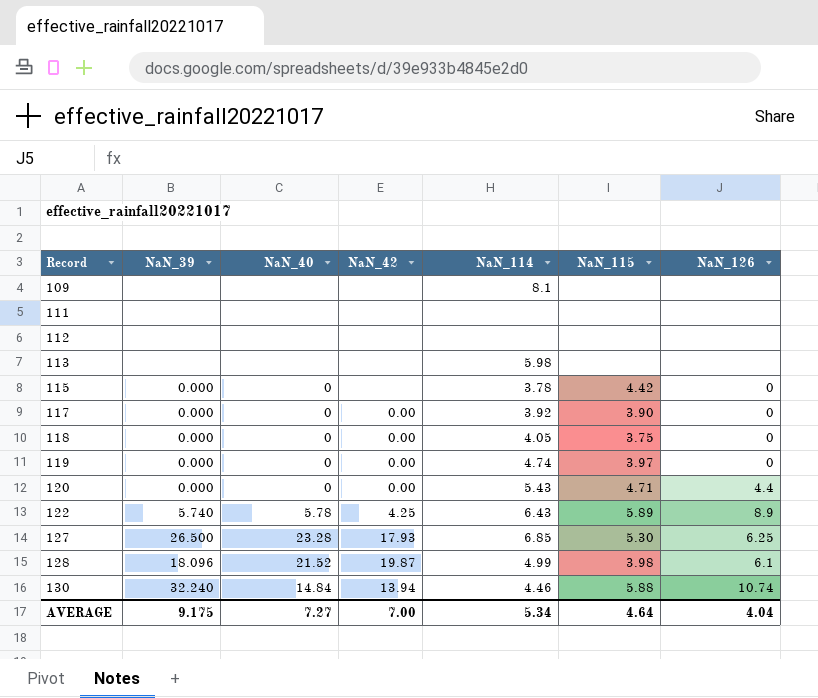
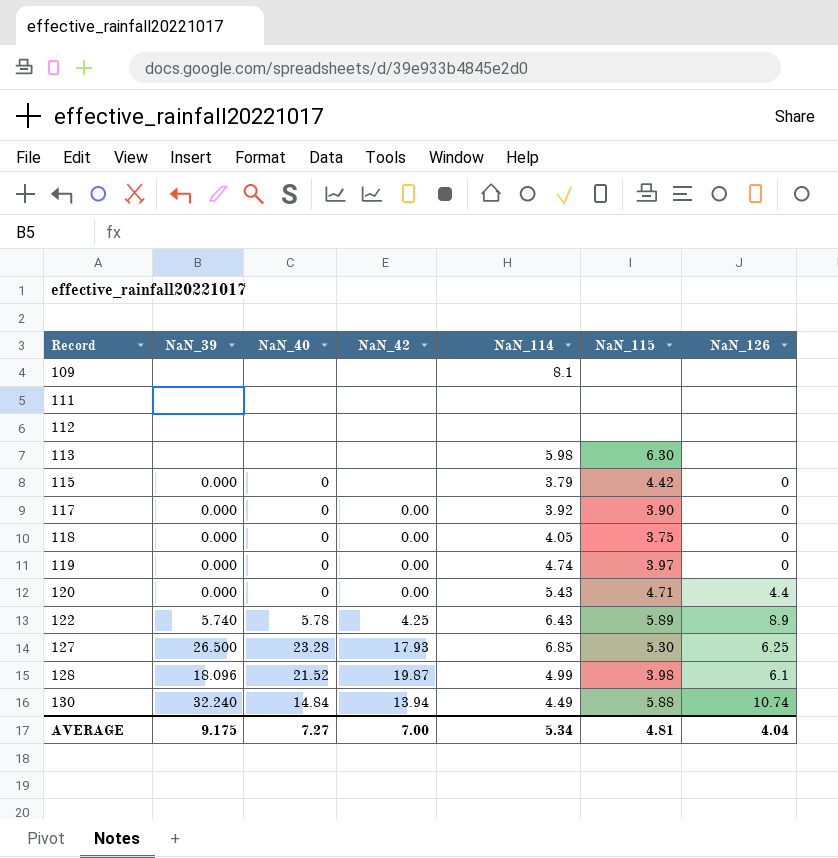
113 | NaN_115: none -> 6.30
115 | NaN_114: 3.78 -> 3.79
130 | NaN_114: 4.46 -> 4.49
AVERAGE | NaN_115: 4.64 -> 4.81

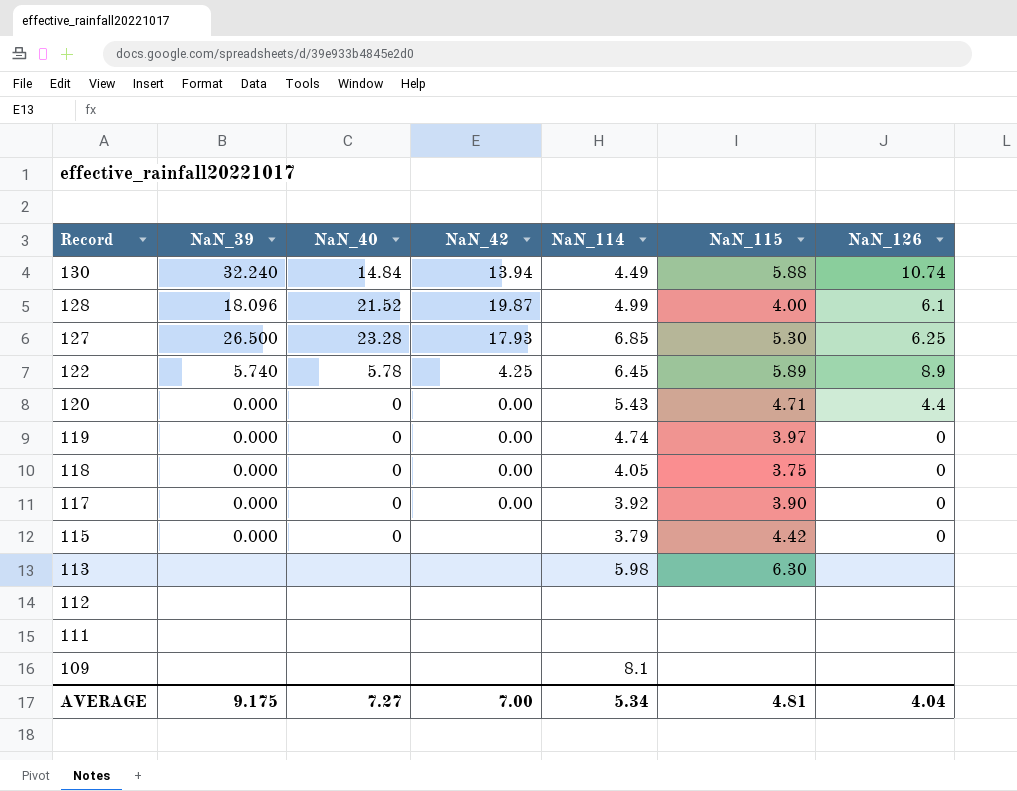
row order: Record ascending -> Record descending
128 | NaN_115: 3.98 -> 4.00
122 | NaN_114: 6.43 -> 6.45

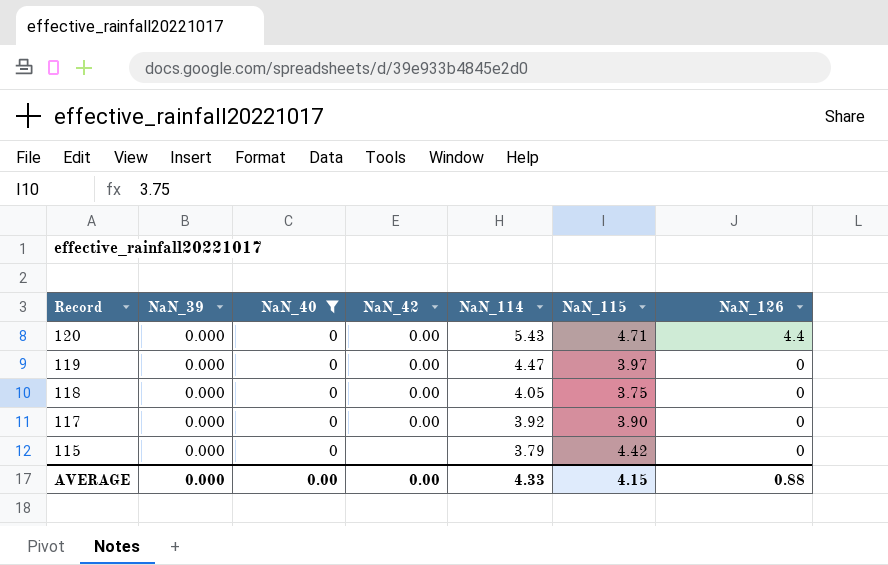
filter: none -> NaN_40 = 0
119 | NaN_114: 4.74 -> 4.47
AVERAGE | NaN_39: 9.175 -> 0.000
AVERAGE | NaN_40: 7.27 -> 0.00
AVERAGE | NaN_42: 7.00 -> 0.00
AVERAGE | NaN_114: 5.34 -> 4.33
AVERAGE | NaN_115: 4.81 -> 4.15
AVERAGE | NaN_126: 4.04 -> 0.88

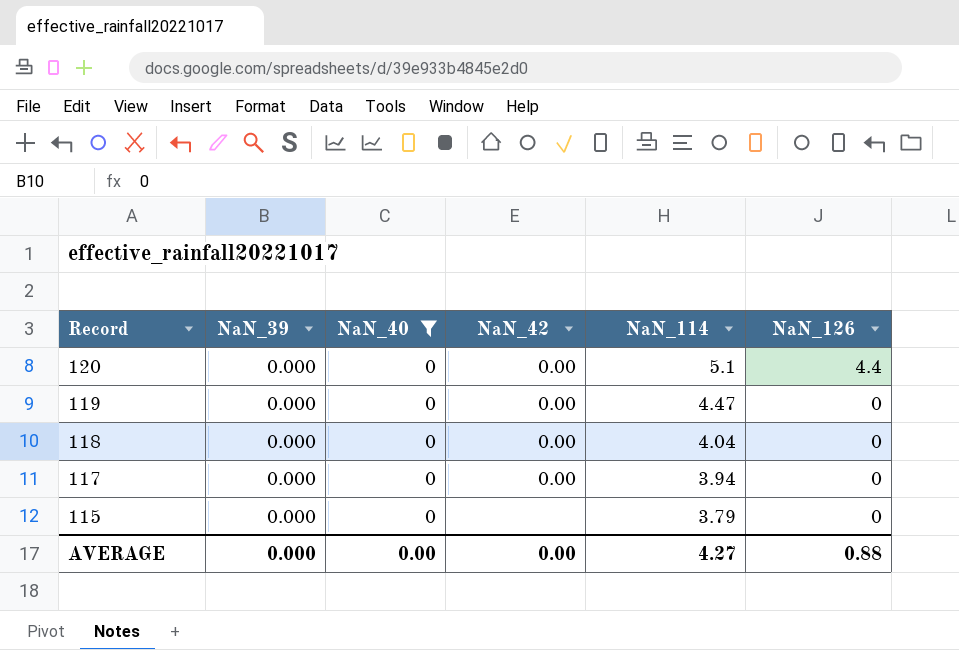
column NaN_115 | position: 6 -> none
120 | NaN_114: 5.43 -> 5.1
118 | NaN_114: 4.05 -> 4.04
117 | NaN_114: 3.92 -> 3.94
AVERAGE | NaN_114: 4.33 -> 4.27

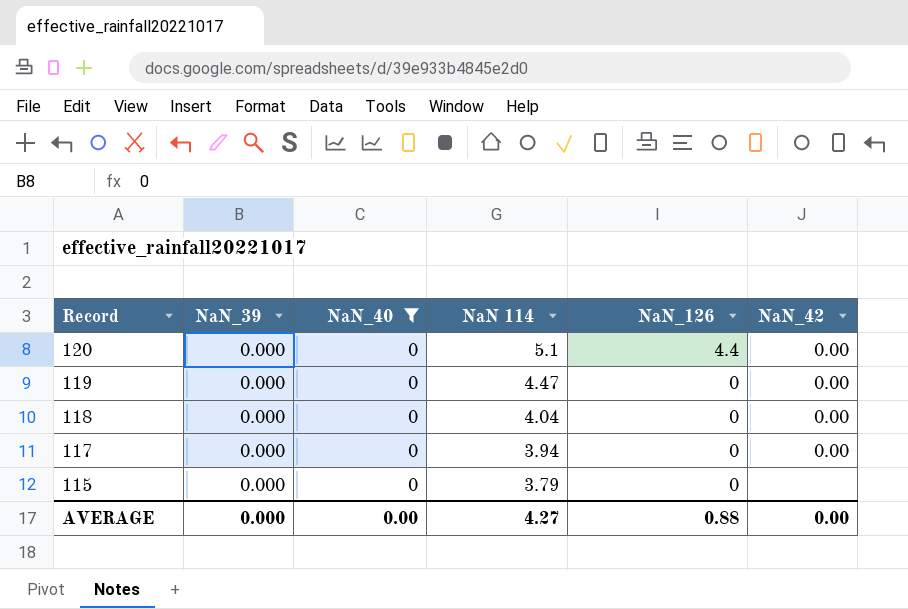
column name: NaN_114 -> NaN 114
column NaN_42 | position: 4 -> 6

